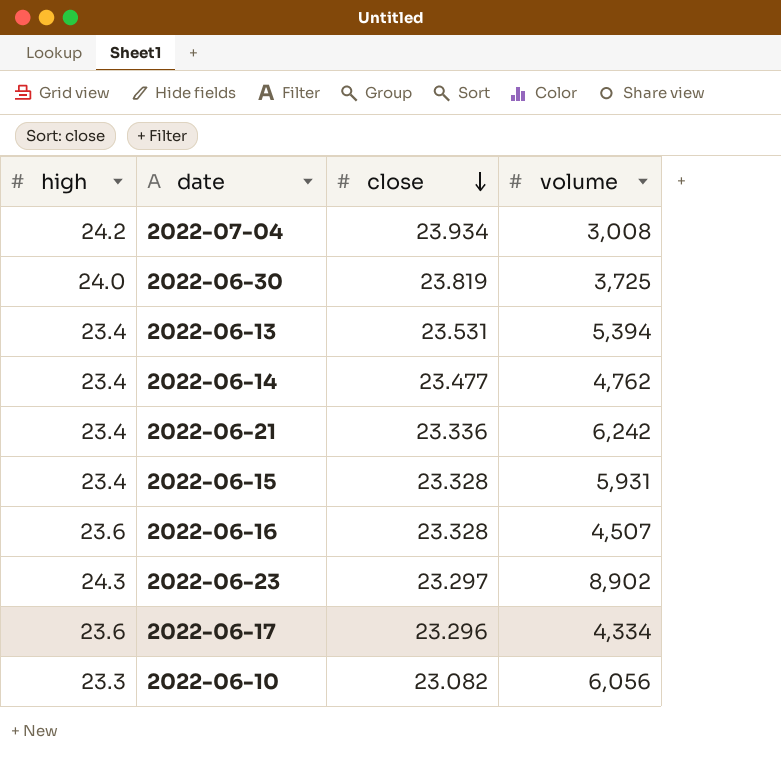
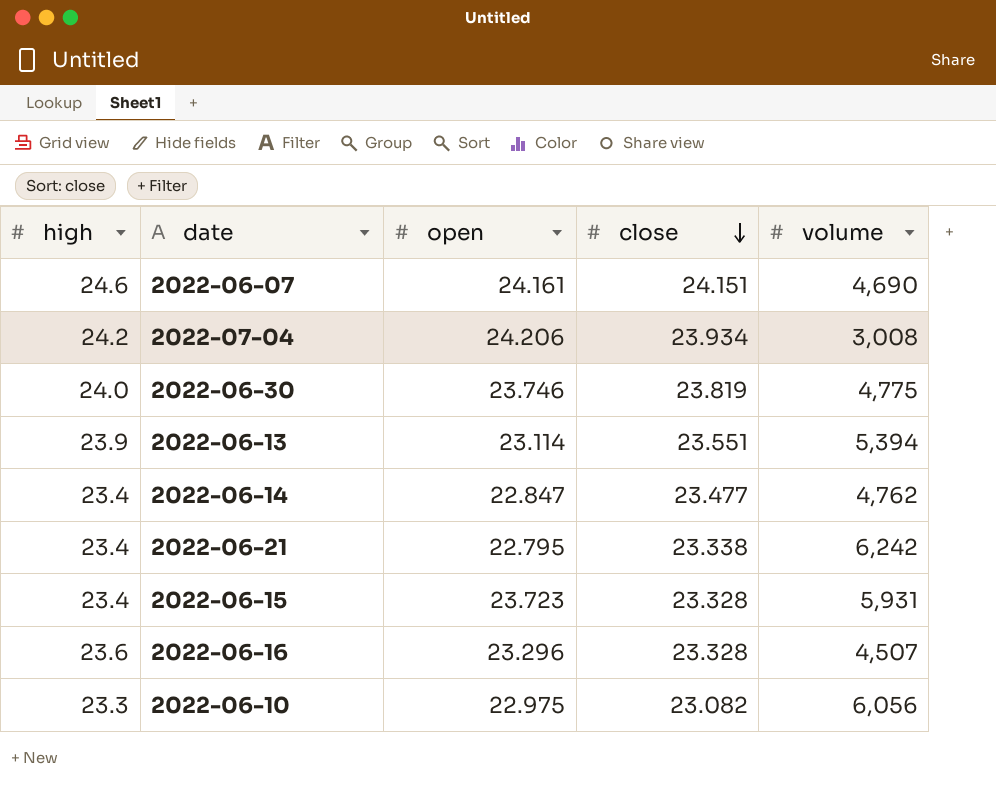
column open | position: none -> 3
row 2022-06-23: 24.3 | 23.297 | 8,902 -> none
row 2022-06-17: 23.6 | 23.296 | 4,334 -> none
row 2022-06-07: none -> 24.6 | 24.161 | 24.151 | 4,690
2022-06-30 | volume: 3,725 -> 4,775
2022-06-13 | high: 23.4 -> 23.9
2022-06-13 | close: 23.531 -> 23.551
2022-06-21 | close: 23.336 -> 23.338

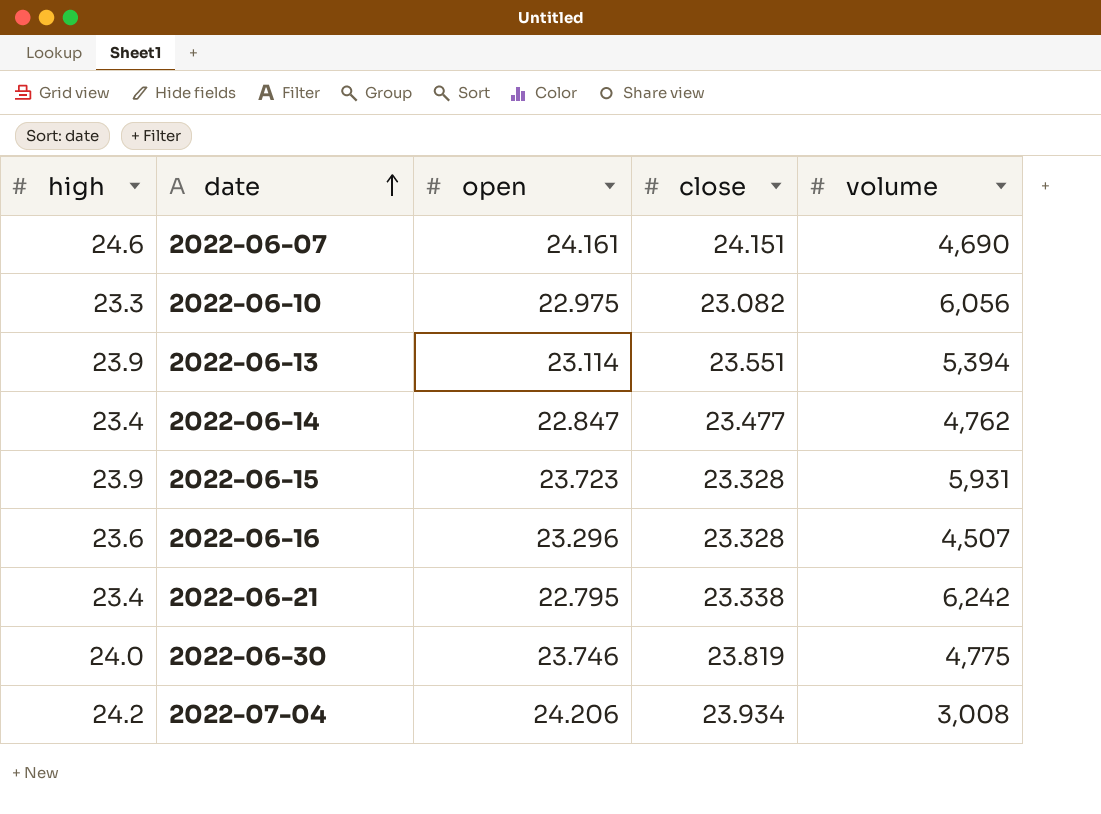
row order: close descending -> date ascending
2022-06-15 | high: 23.4 -> 23.9

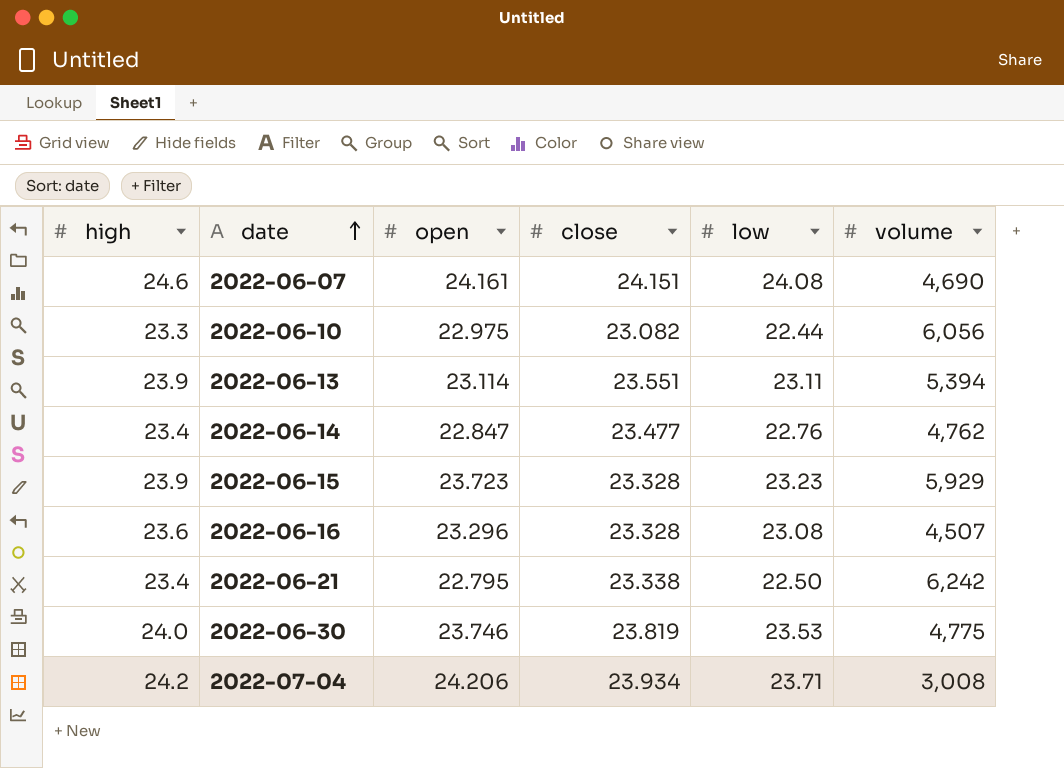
column low | position: none -> 5
2022-06-15 | volume: 5,931 -> 5,929

